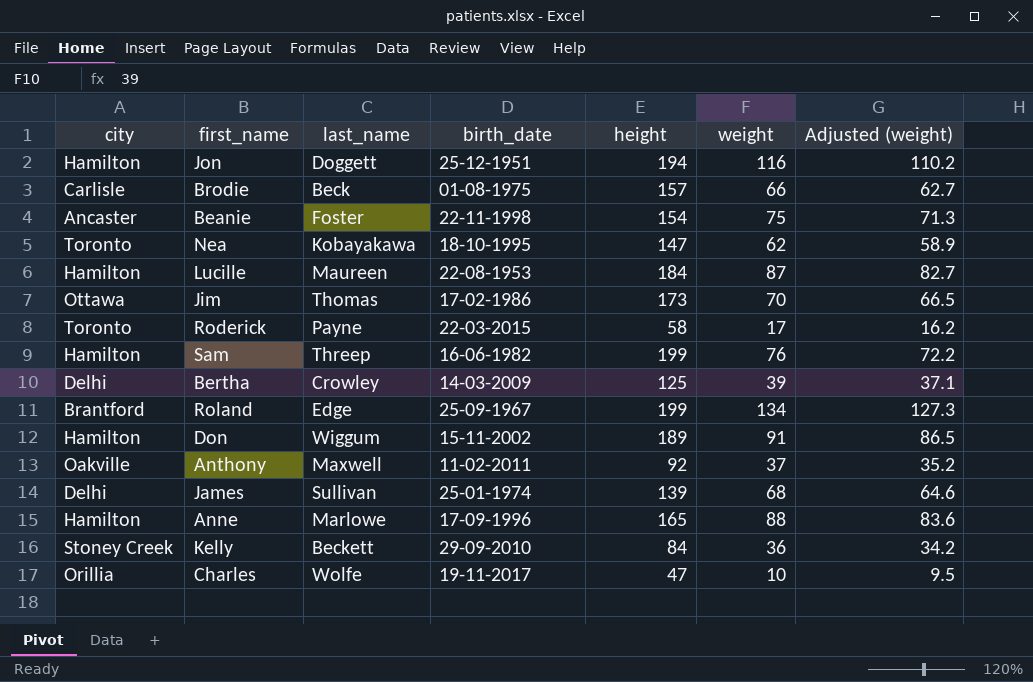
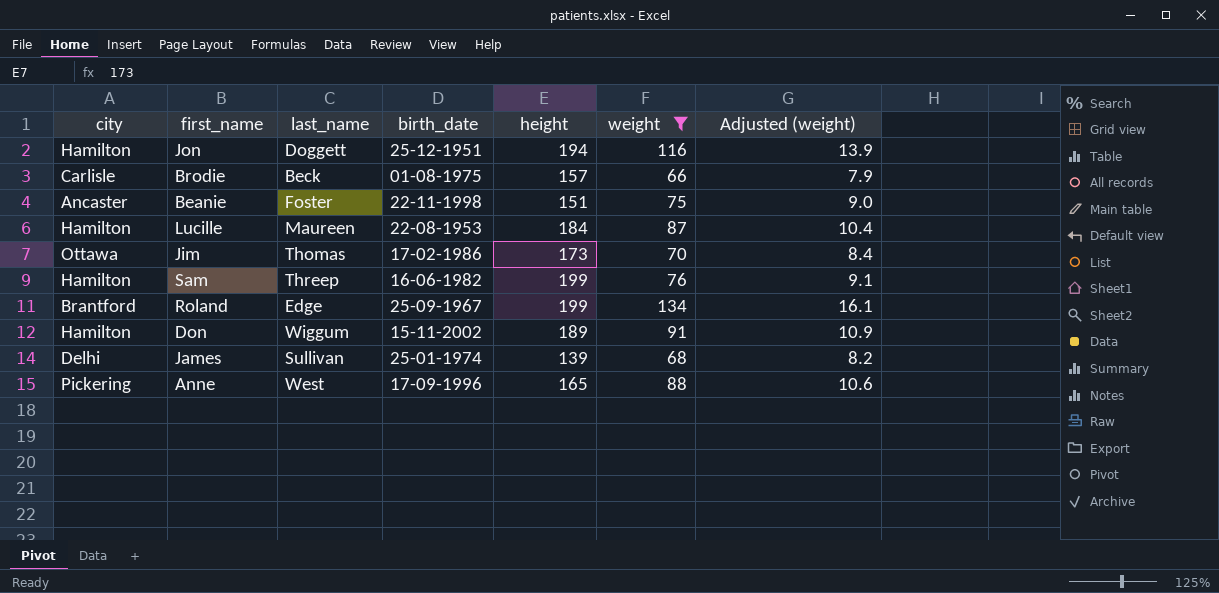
filter: none -> weight >= 66
column Adjusted (weight) | formula: [weight] * 0.95 -> [weight] * 0.12
Beanie | height: 154 -> 151
Anne | city: Hamilton -> Pickering
Anne | last_name: Marlowe -> West

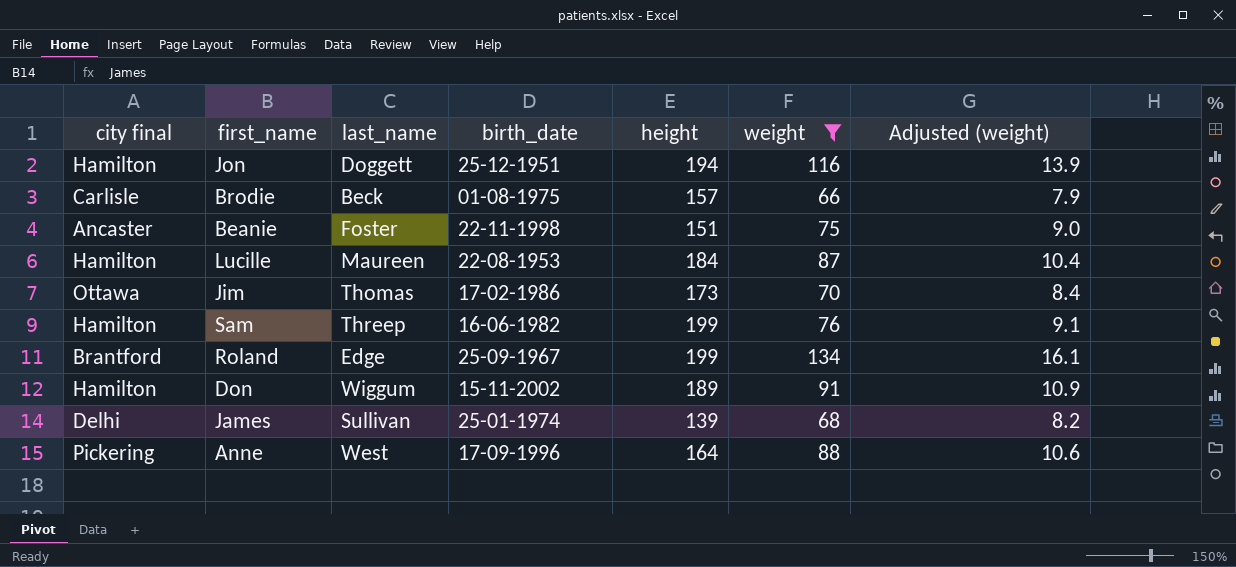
column name: city -> city final
Anne | height: 165 -> 164

